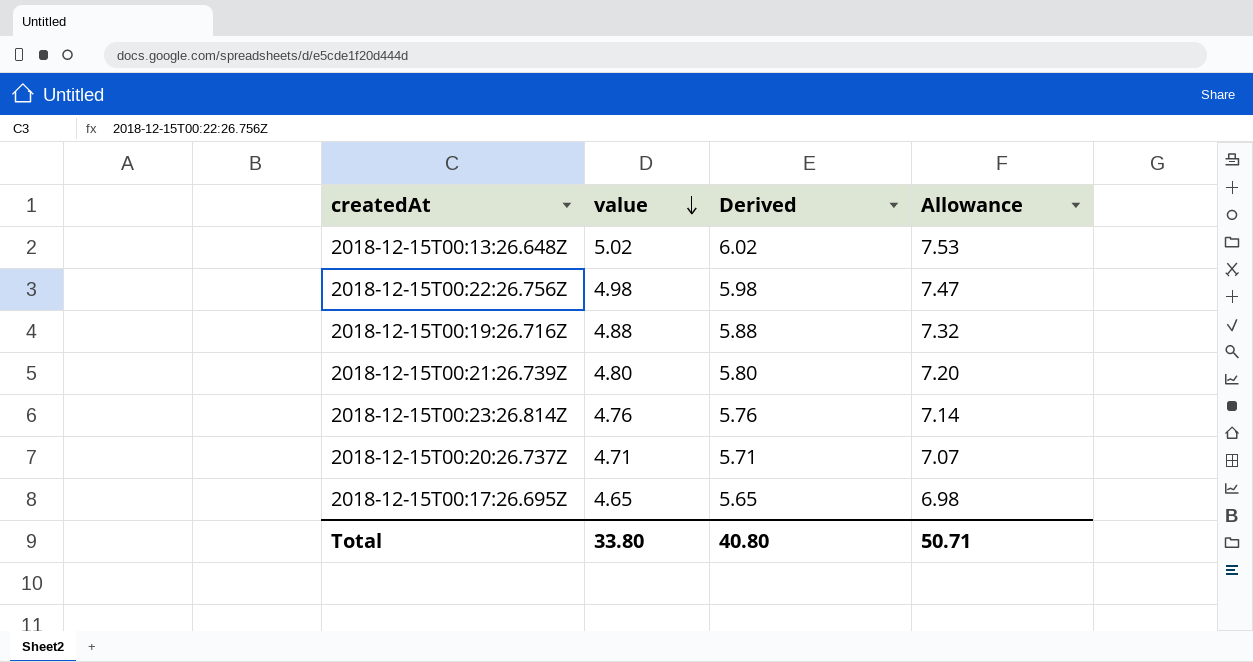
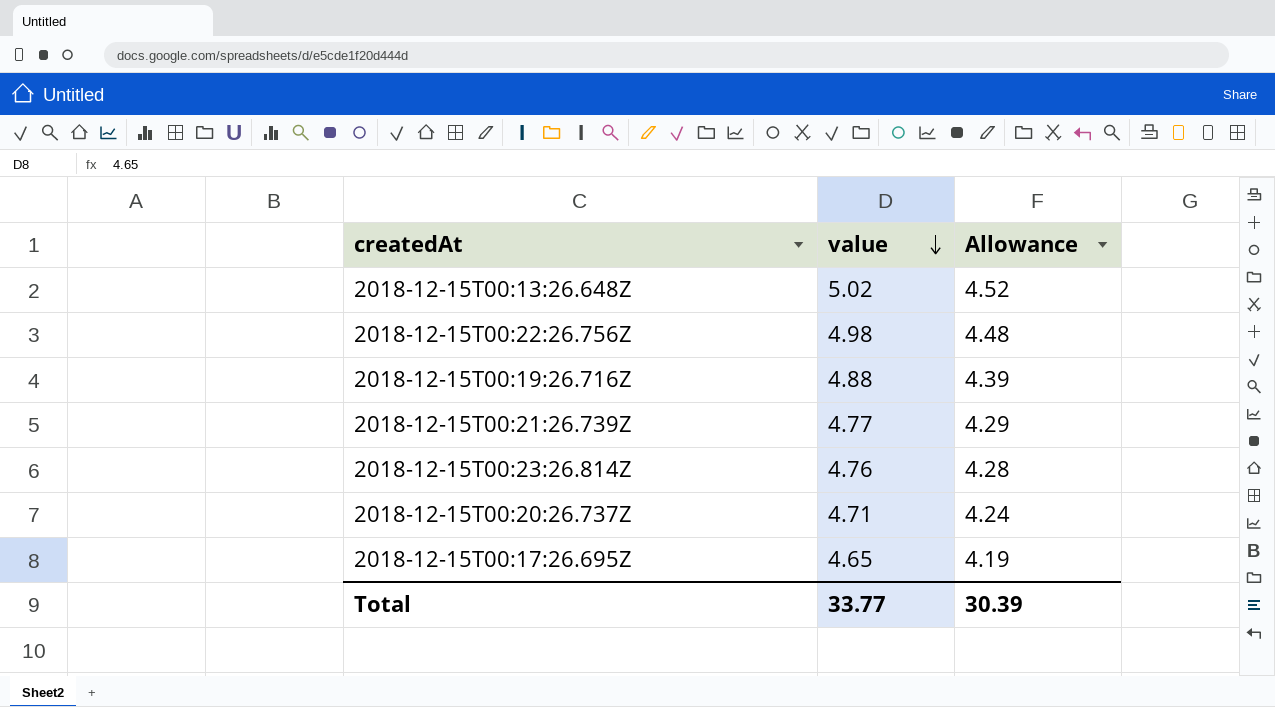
column Derived | formula: [value] + 1 -> none
column Allowance | formula: [value] * 1.5 -> [value] * 0.9
2018-12-15T00:21:26.739Z | value: 4.80 -> 4.77
Total | value: 33.80 -> 33.77
Total | Allowance: 50.71 -> 30.39

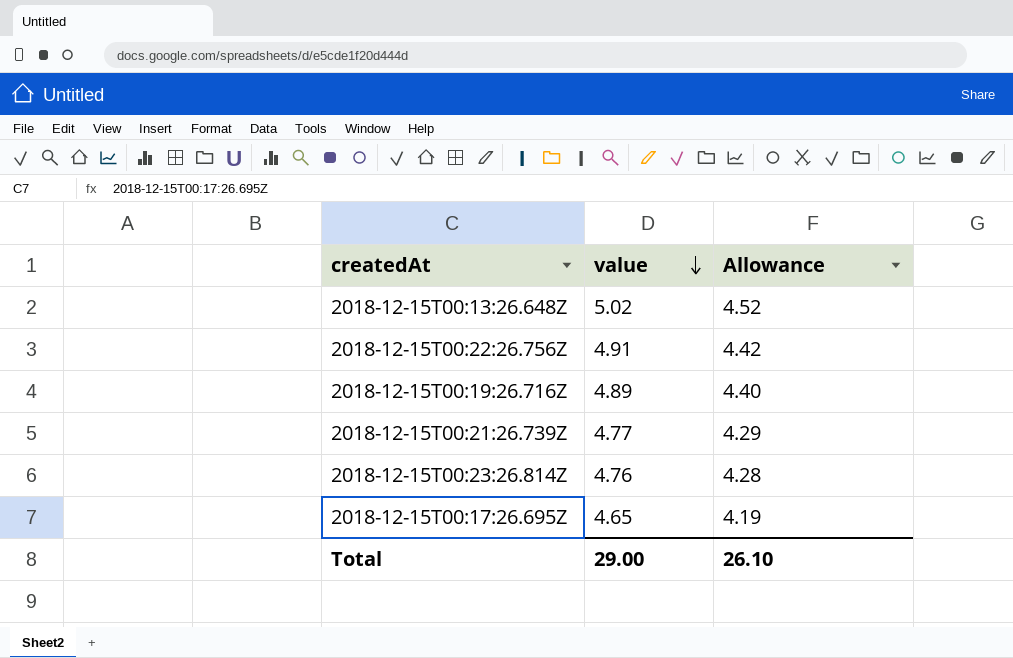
row 2018-12-15T00:20:26.737Z: 4.71 | 4.24 -> none
2018-12-15T00:22:26.756Z | value: 4.98 -> 4.91
2018-12-15T00:22:26.756Z | Allowance: 4.48 -> 4.42
2018-12-15T00:19:26.716Z | value: 4.88 -> 4.89
2018-12-15T00:19:26.716Z | Allowance: 4.39 -> 4.40
Total | value: 33.77 -> 29.00
Total | Allowance: 30.39 -> 26.10

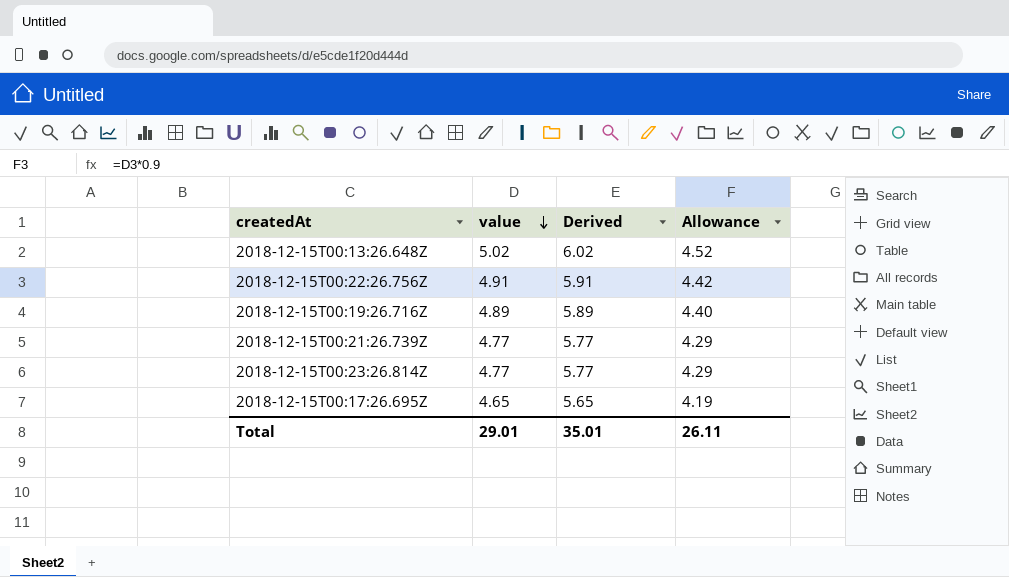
column Derived | formula: none -> [value] + 1
2018-12-15T00:23:26.814Z | value: 4.76 -> 4.77
2018-12-15T00:23:26.814Z | Allowance: 4.28 -> 4.29
Total | value: 29.00 -> 29.01
Total | Allowance: 26.10 -> 26.11

